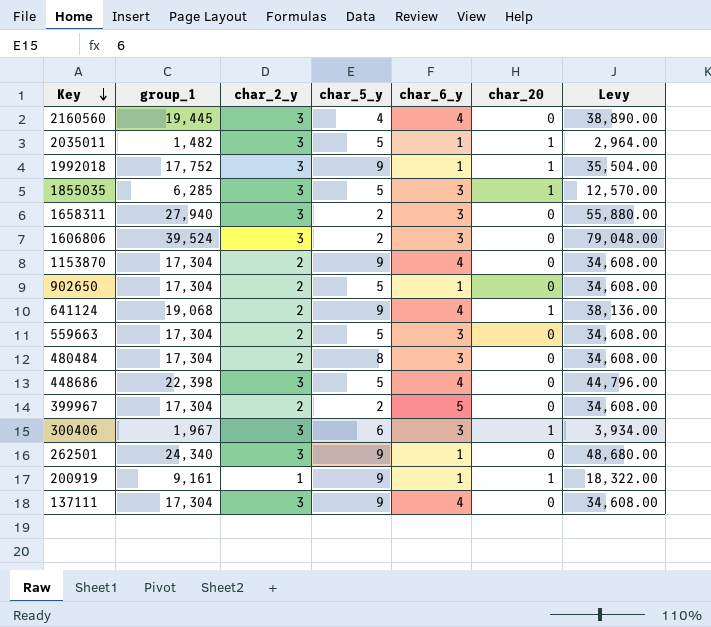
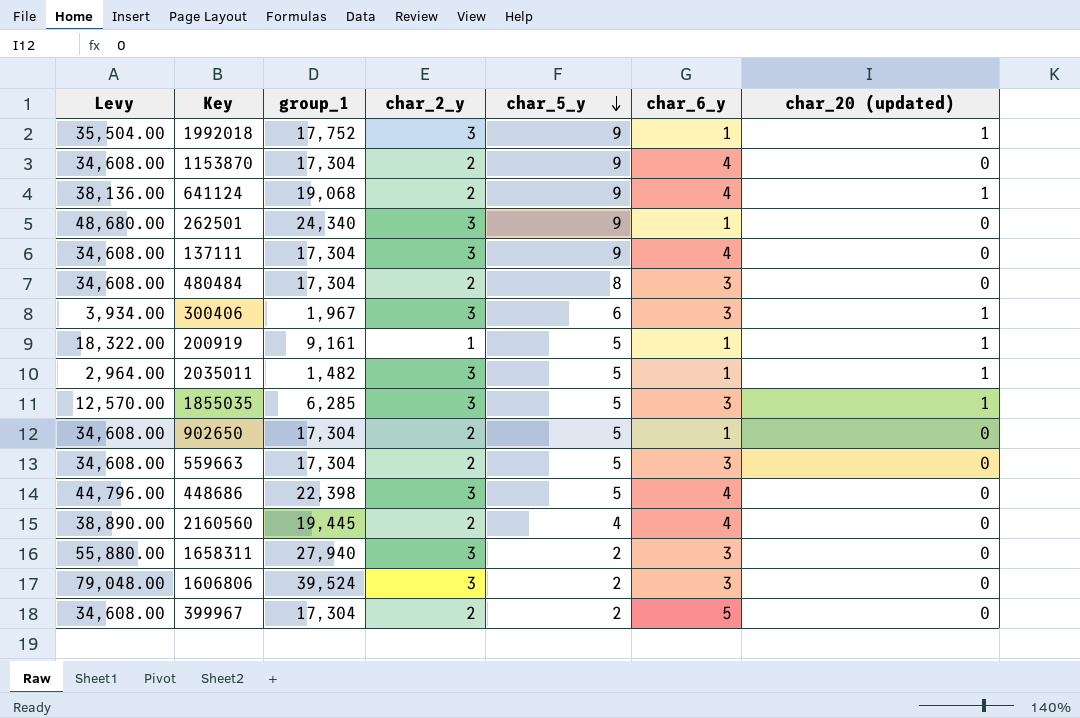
row order: Key descending -> char_5_y descending
column Levy | position: 7 -> 1
column name: char_20 -> char_20 (updated)
200919 | char_5_y: 9 -> 5
2160560 | char_2_y: 3 -> 2

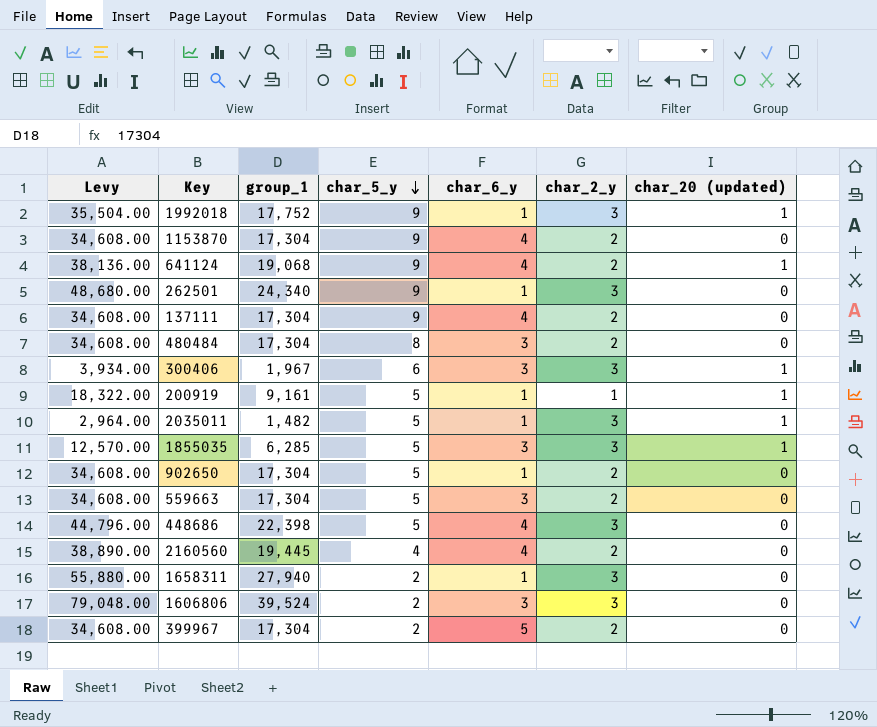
column char_2_y | position: 4 -> 6
137111 | char_2_y: 3 -> 2
1658311 | char_6_y: 3 -> 1

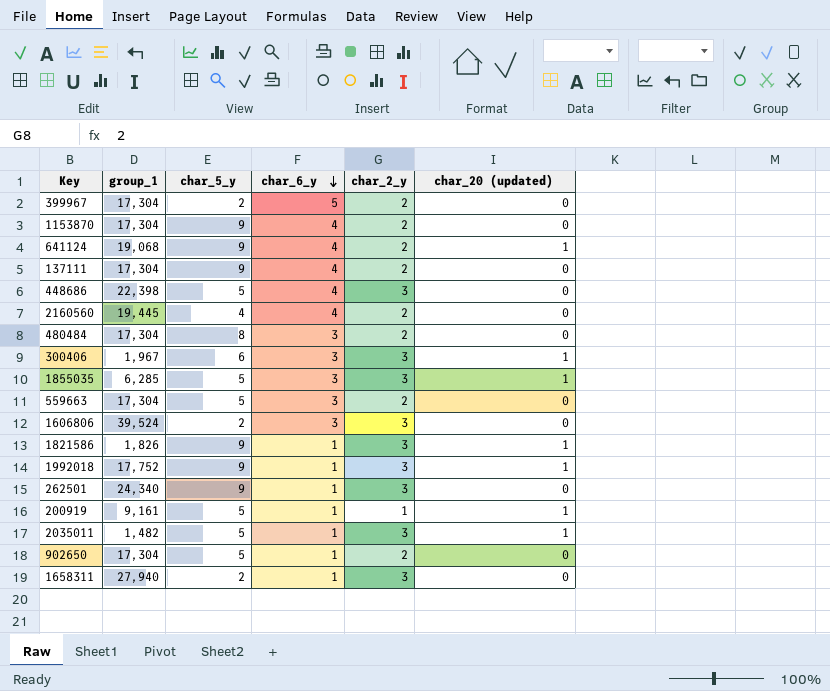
row order: char_5_y descending -> char_6_y descending
column Levy | formula: [group_1] * 2 -> none
row 1821586: none -> 1,826 | 9 | 1 | 3 | 1

